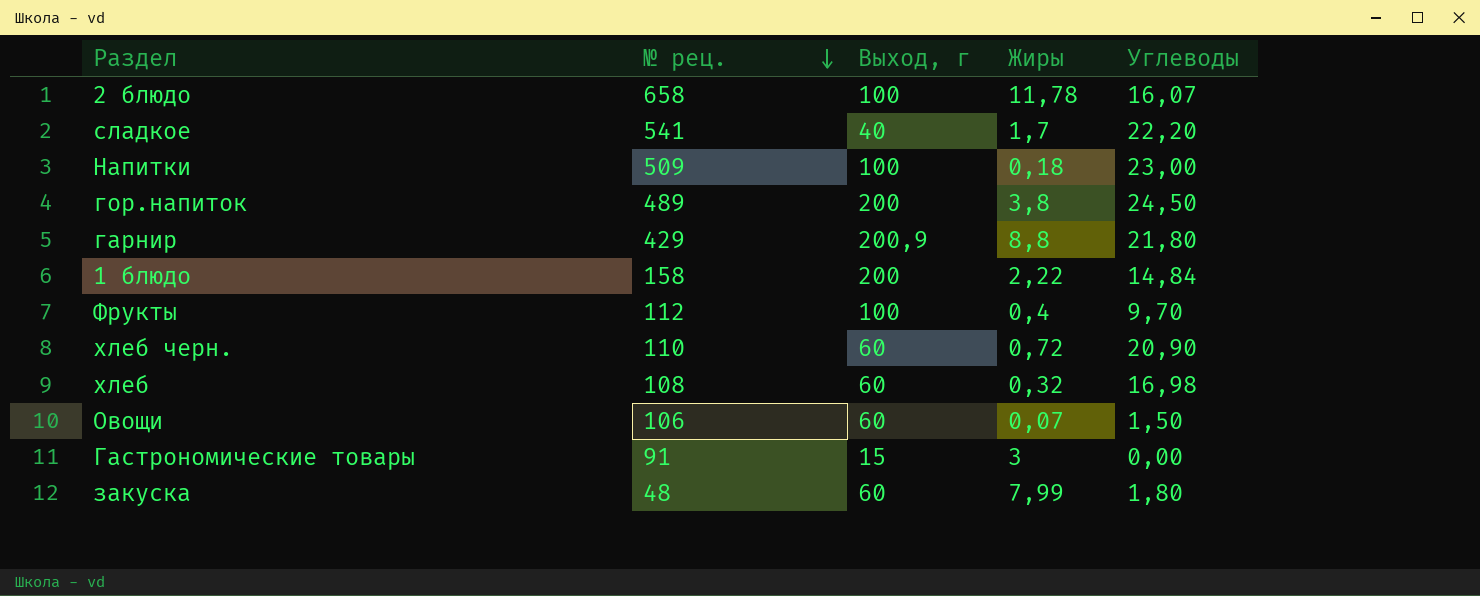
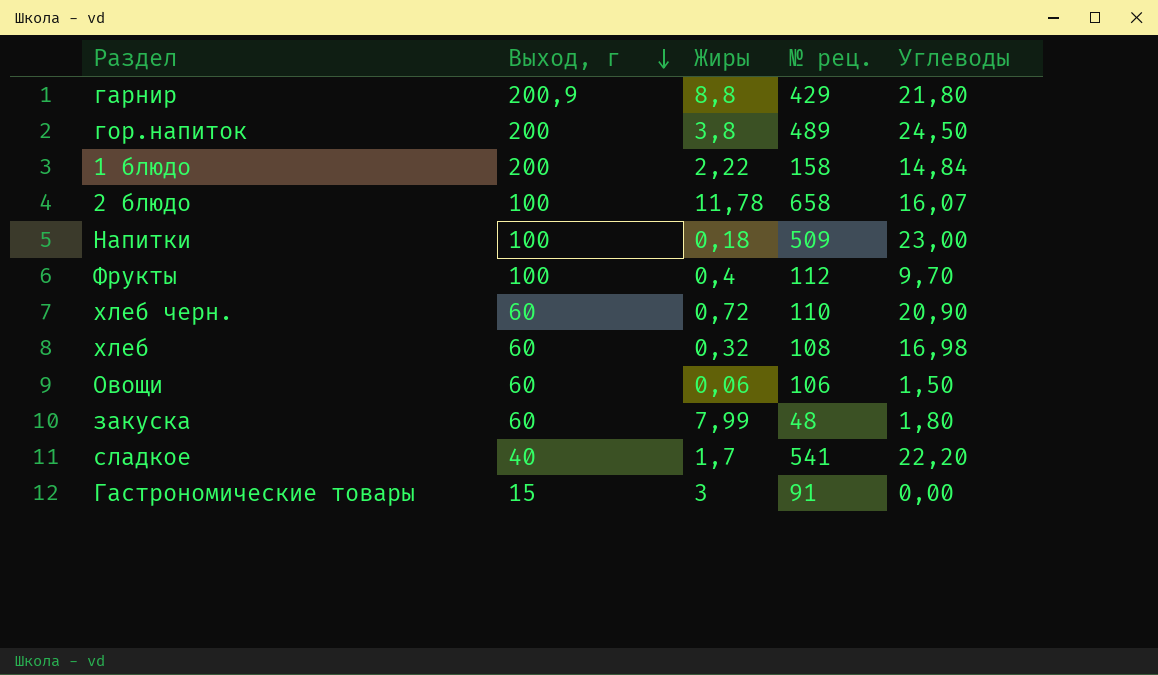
row order: № рец. descending -> Выход, г descending
column № рец. | position: 2 -> 4
Овощи | Жиры: 0,07 -> 0,06

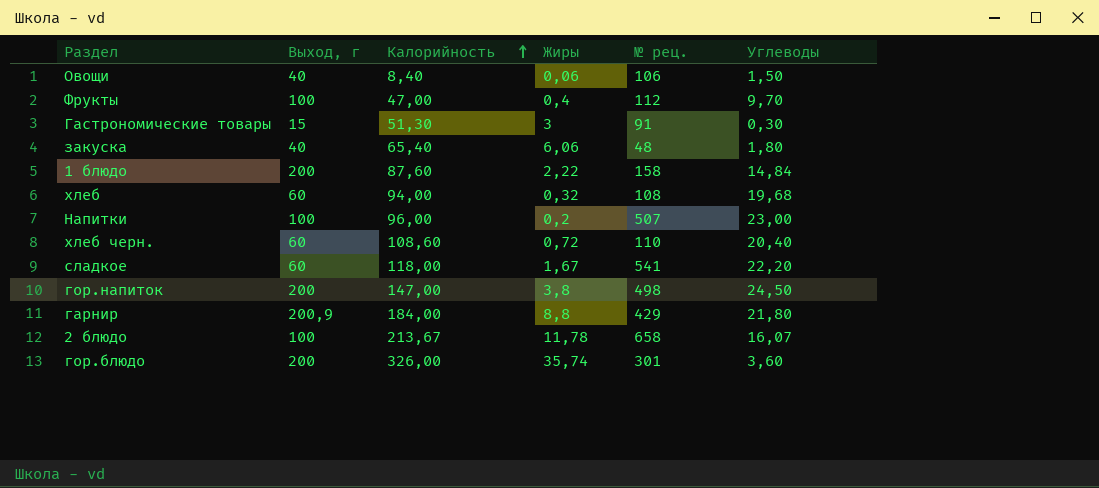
row order: Выход, г descending -> Калорийность ascending
column Калорийность | position: none -> 3
Овощи | Выход, г: 60 -> 40
Гастрономические товары | Углеводы: 0,00 -> 0,30
закуска | Выход, г: 60 -> 40
закуска | Жиры: 7,99 -> 6,06
хлеб | Углеводы: 16,98 -> 19,68
Напитки | Жиры: 0,18 -> 0,2
Напитки | № рец.: 509 -> 507
хлеб черн. | Углеводы: 20,90 -> 20,40
сладкое | Выход, г: 40 -> 60
сладкое | Жиры: 1,7 -> 1,67
гор.напиток | № рец.: 489 -> 498
row гор.блюдо: none -> 200 | 326,00 | 35,74 | 301 | 3,60

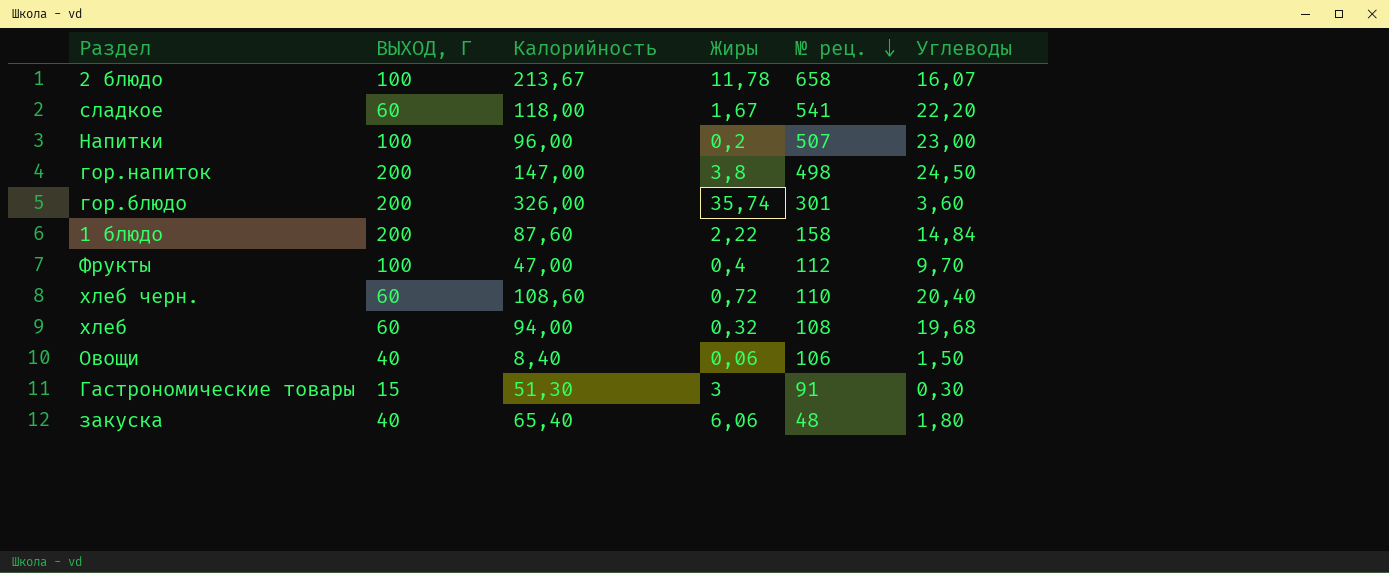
row order: Калорийность ascending -> № рец. descending
column name: Выход, г -> ВЫХОД, Г
row гарнир: 200,9 | 184,00 | 8,8 | 429 | 21,80 -> none

